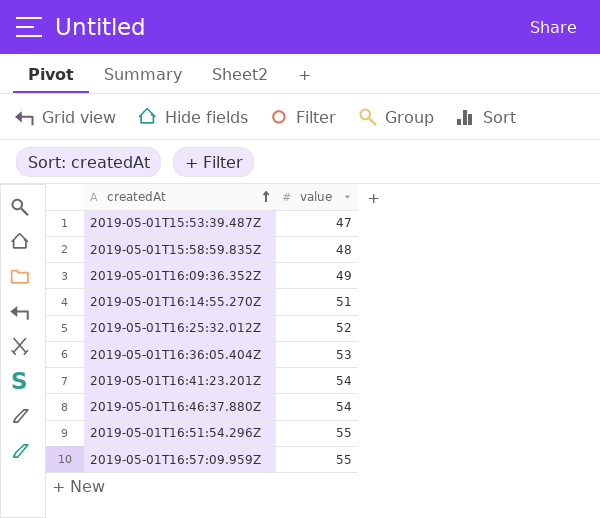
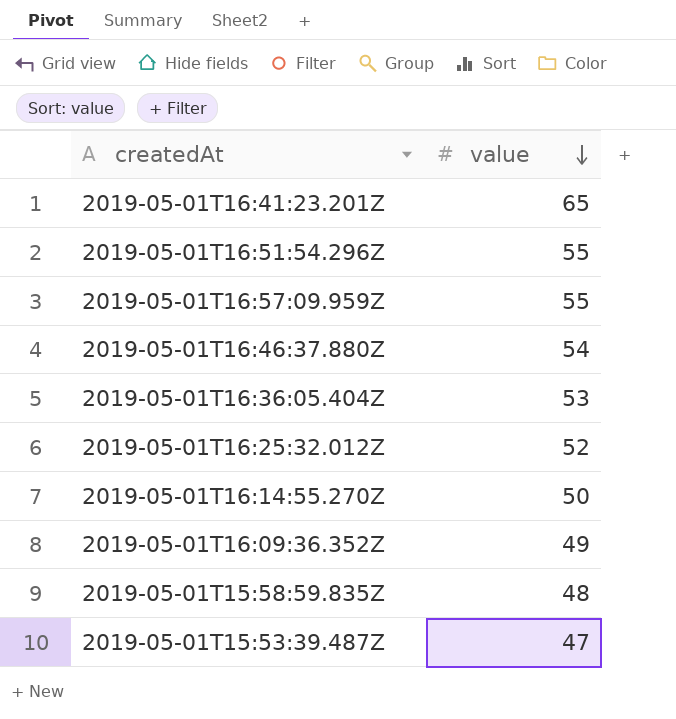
row order: createdAt ascending -> value descending
2019-05-01T16:41:23.201Z | value: 54 -> 65
2019-05-01T16:14:55.270Z | value: 51 -> 50

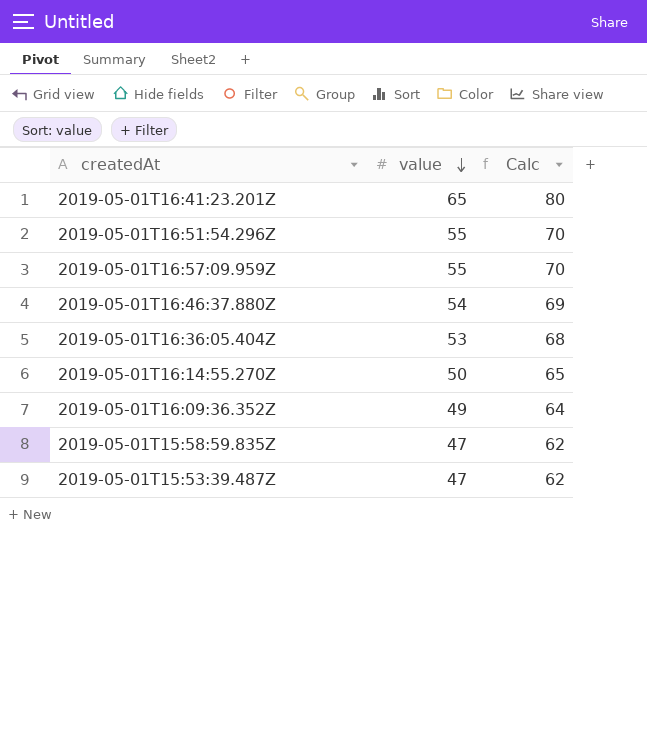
column Calc | formula: none -> [value] + 15
row 2019-05-01T16:25:32.012Z: 52 -> none
2019-05-01T15:58:59.835Z | value: 48 -> 47

